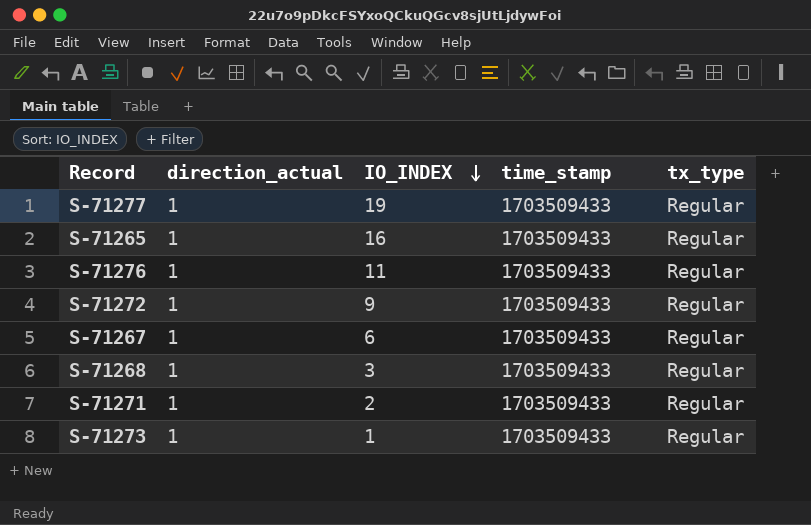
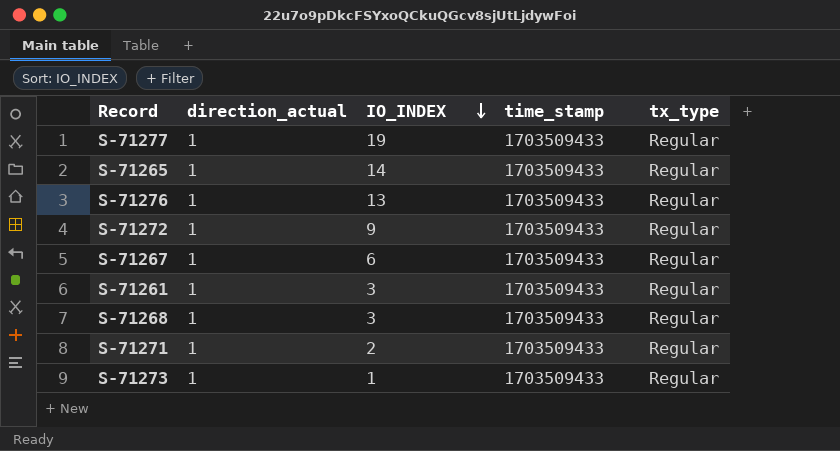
S-71265 | IO_INDEX: 16 -> 14
S-71276 | IO_INDEX: 11 -> 13
row S-71261: none -> 1 | 3 | 1703509433 | Regular

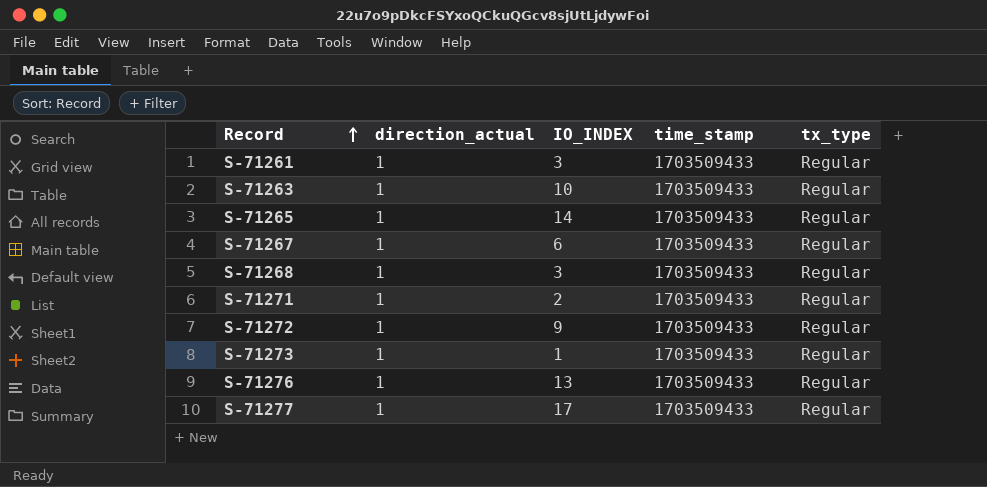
row order: IO_INDEX descending -> Record ascending
row S-71263: none -> 1 | 10 | 1703509433 | Regular
S-71277 | IO_INDEX: 19 -> 17

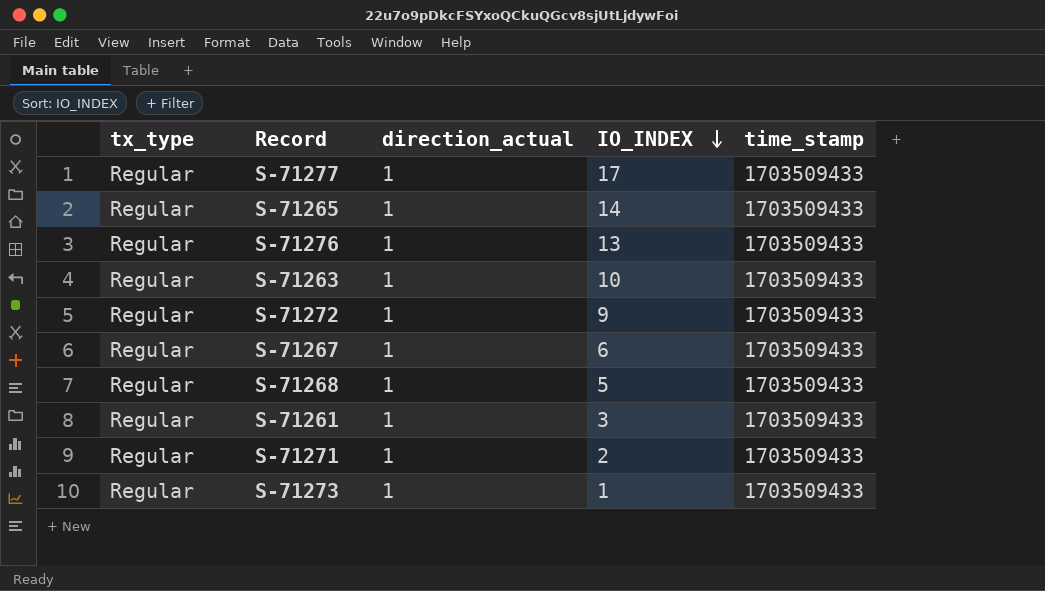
row order: Record ascending -> IO_INDEX descending
column tx_type | position: 5 -> 1
S-71268 | IO_INDEX: 3 -> 5

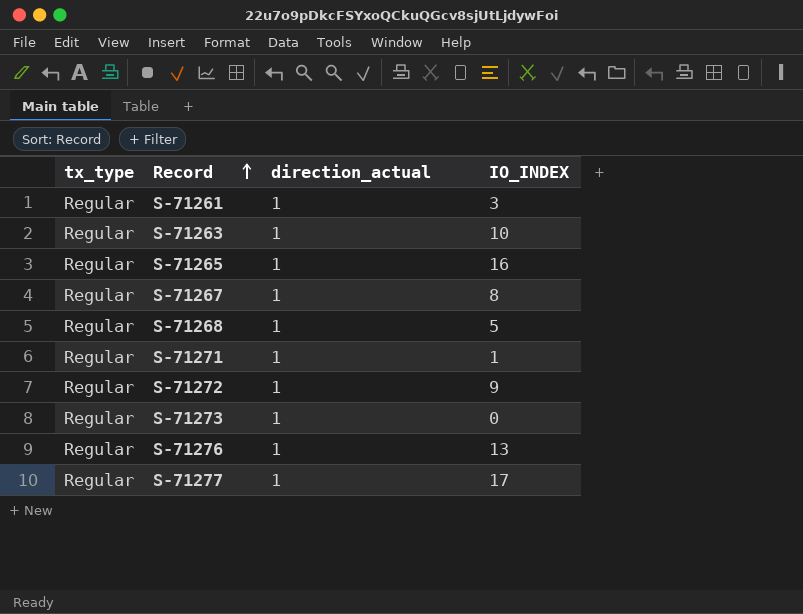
row order: IO_INDEX descending -> Record ascending
column time_stamp | position: 5 -> none
S-71265 | IO_INDEX: 14 -> 16
S-71267 | IO_INDEX: 6 -> 8
S-71271 | IO_INDEX: 2 -> 1
S-71273 | IO_INDEX: 1 -> 0

